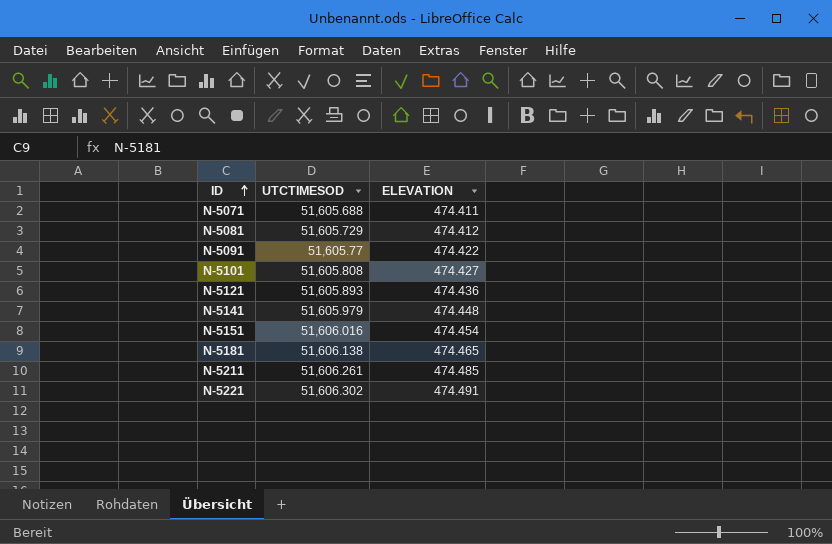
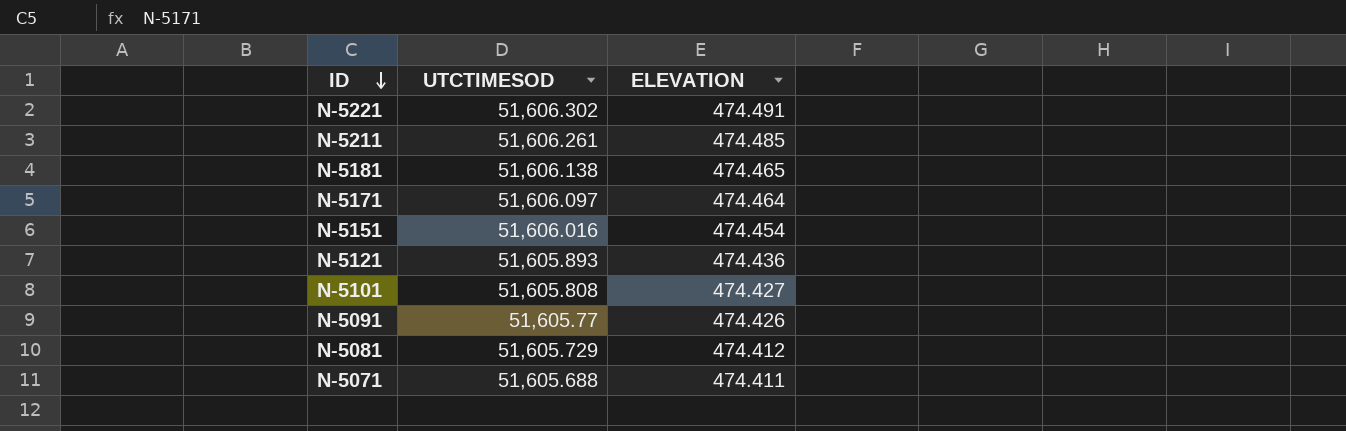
row order: ID ascending -> ID descending
row N-5141: 51,605.979 | 474.448 -> none
row N-5171: none -> 51,606.097 | 474.464
N-5091 | ELEVATION: 474.422 -> 474.426

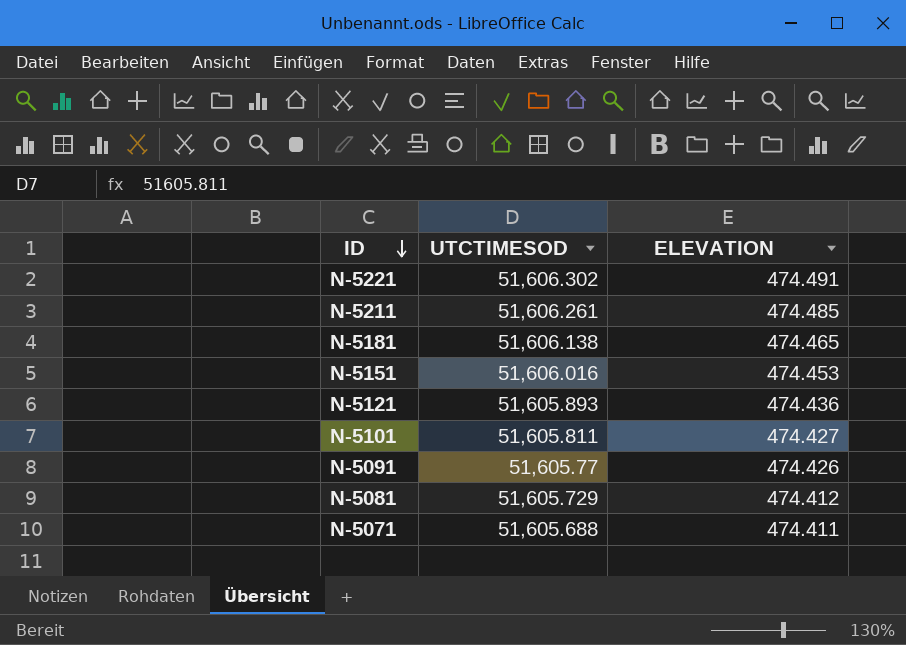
row N-5171: 51,606.097 | 474.464 -> none
N-5151 | ELEVATION: 474.454 -> 474.453
N-5101 | UTCTIMESOD: 51,605.808 -> 51,605.811

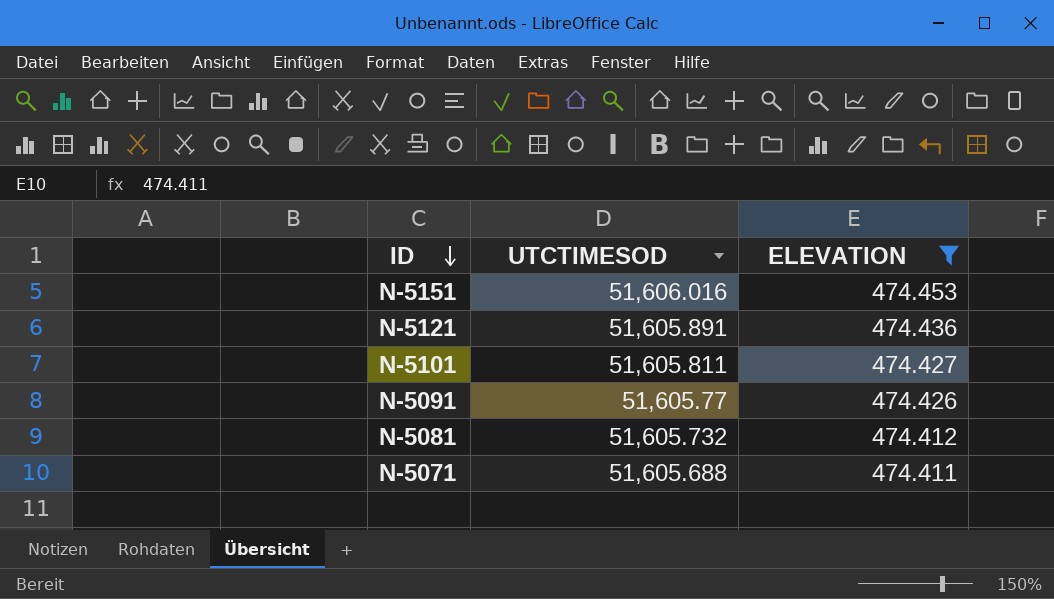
filter: none -> ELEVATION <= 474.453
N-5121 | UTCTIMESOD: 51,605.893 -> 51,605.891
N-5081 | UTCTIMESOD: 51,605.729 -> 51,605.732

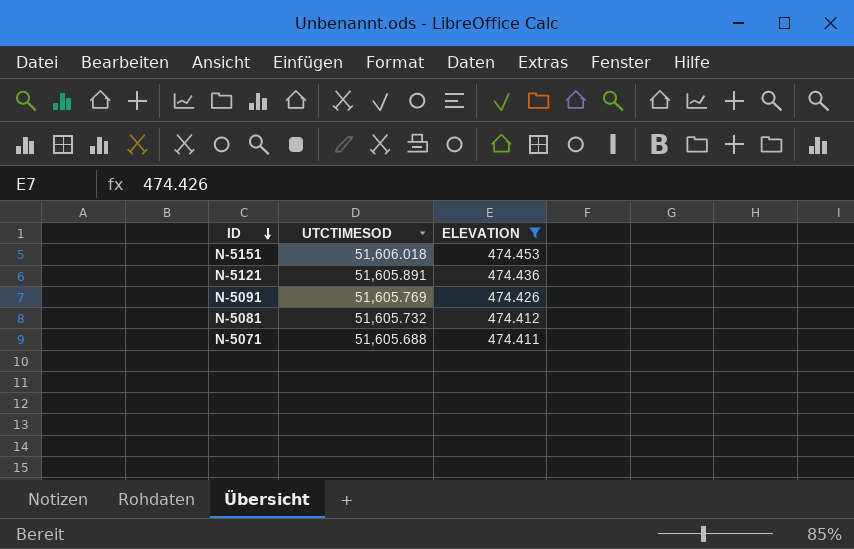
row N-5101: 51,605.811 | 474.427 -> none
N-5151 | UTCTIMESOD: 51,606.016 -> 51,606.018
N-5091 | UTCTIMESOD: 51,605.77 -> 51,605.769

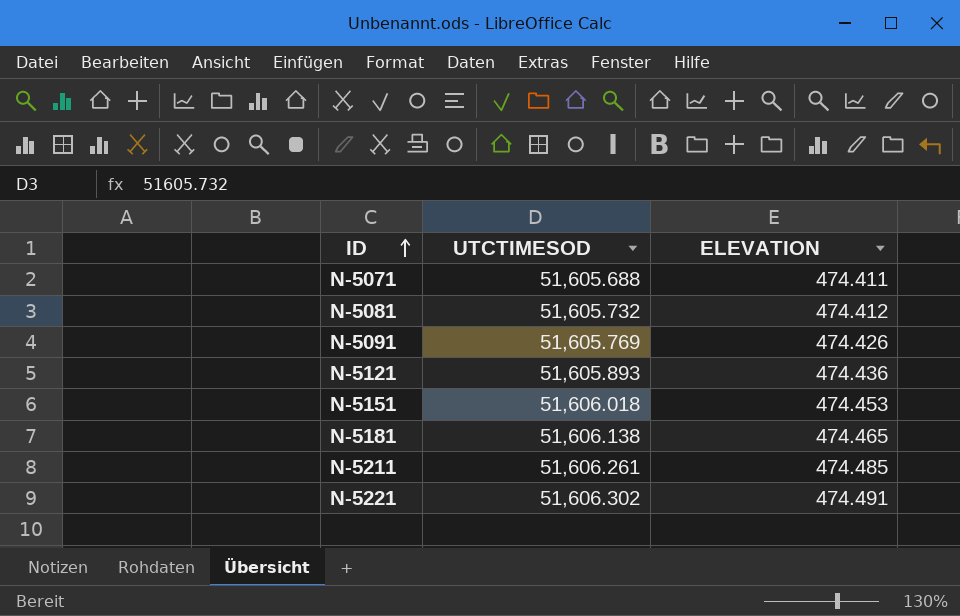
filter: ELEVATION <= 474.453 -> none
row order: ID descending -> ID ascending
N-5121 | UTCTIMESOD: 51,605.891 -> 51,605.893

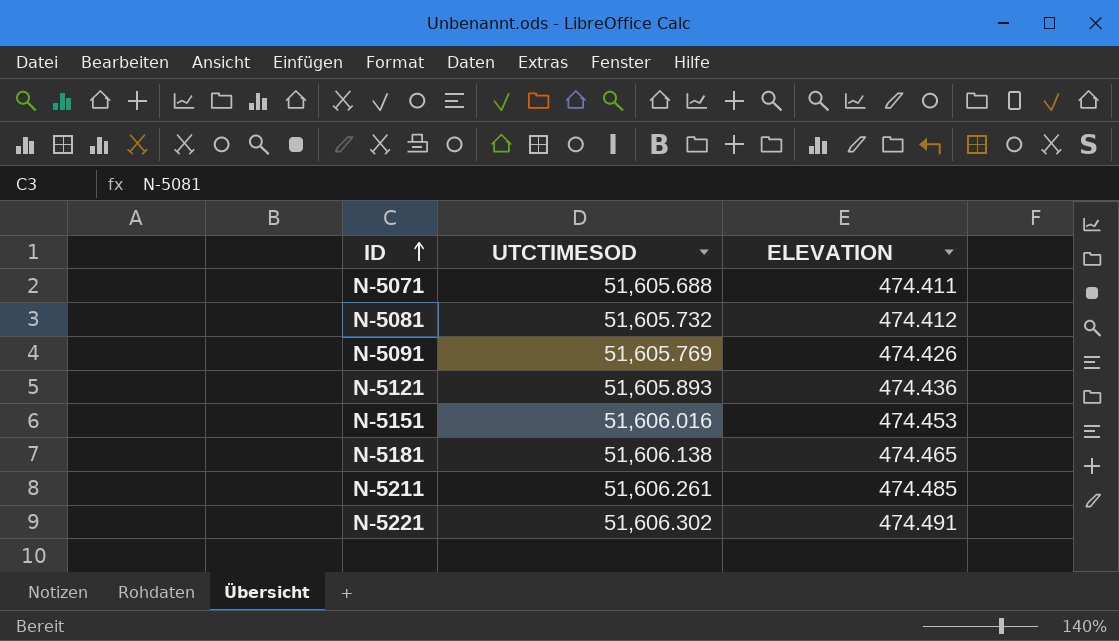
N-5151 | UTCTIMESOD: 51,606.018 -> 51,606.016

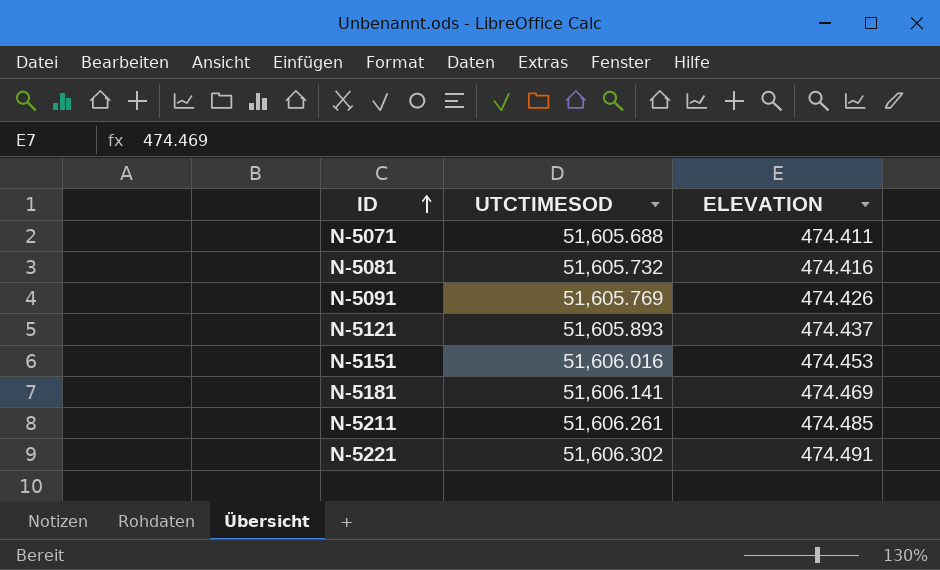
N-5081 | ELEVATION: 474.412 -> 474.416
N-5121 | ELEVATION: 474.436 -> 474.437
N-5181 | UTCTIMESOD: 51,606.138 -> 51,606.141
N-5181 | ELEVATION: 474.465 -> 474.469

